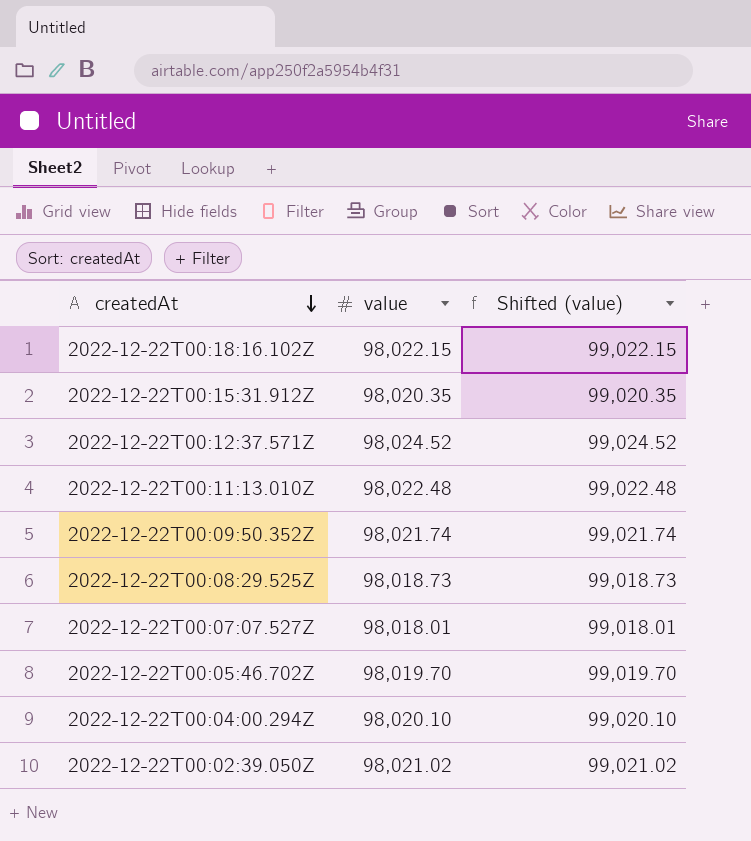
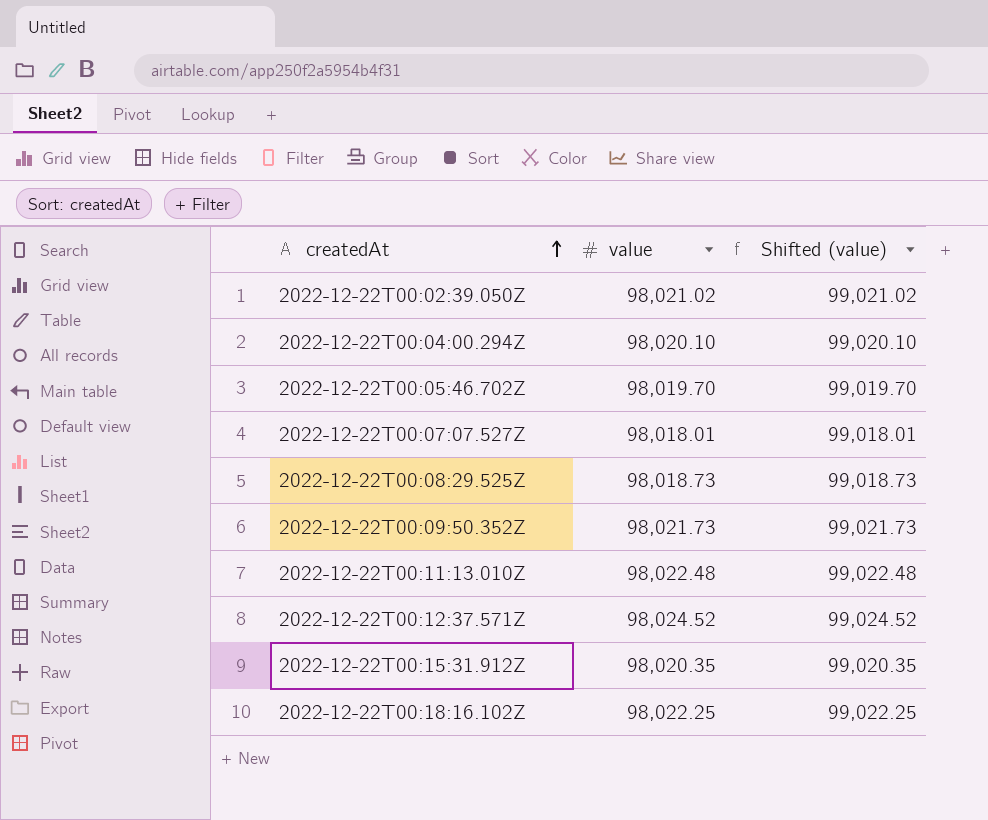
row order: createdAt descending -> createdAt ascending
2022-12-22T00:09:50.352Z | value: 98,021.74 -> 98,021.73
2022-12-22T00:09:50.352Z | Shifted (value): 99,021.74 -> 99,021.73
2022-12-22T00:18:16.102Z | value: 98,022.15 -> 98,022.25
2022-12-22T00:18:16.102Z | Shifted (value): 99,022.15 -> 99,022.25

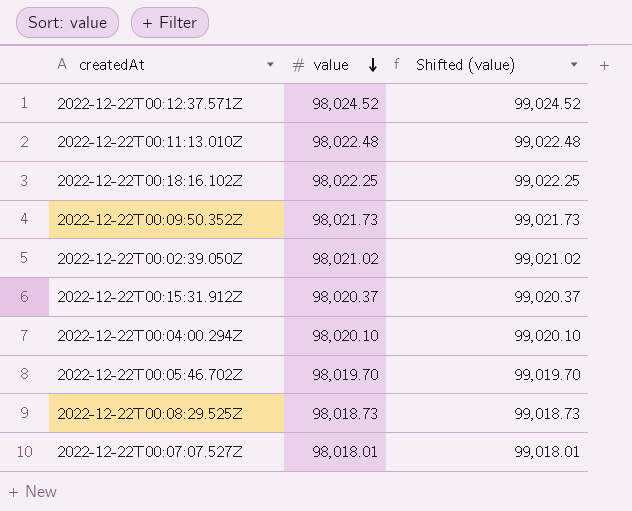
row order: createdAt ascending -> value descending
2022-12-22T00:15:31.912Z | value: 98,020.35 -> 98,020.37
2022-12-22T00:15:31.912Z | Shifted (value): 99,020.35 -> 99,020.37

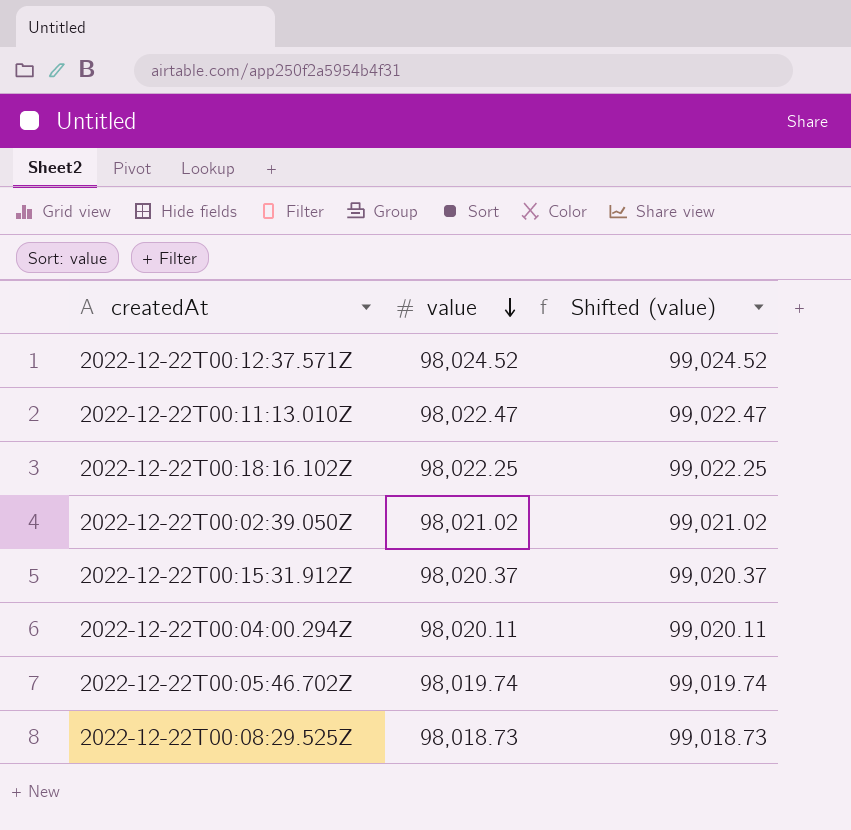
row 2022-12-22T00:09:50.352Z: 98,021.73 | 99,021.73 -> none
row 2022-12-22T00:07:07.527Z: 98,018.01 | 99,018.01 -> none
2022-12-22T00:11:13.010Z | value: 98,022.48 -> 98,022.47
2022-12-22T00:11:13.010Z | Shifted (value): 99,022.48 -> 99,022.47
2022-12-22T00:04:00.294Z | value: 98,020.10 -> 98,020.11
2022-12-22T00:04:00.294Z | Shifted (value): 99,020.10 -> 99,020.11
2022-12-22T00:05:46.702Z | value: 98,019.70 -> 98,019.74
2022-12-22T00:05:46.702Z | Shifted (value): 99,019.70 -> 99,019.74

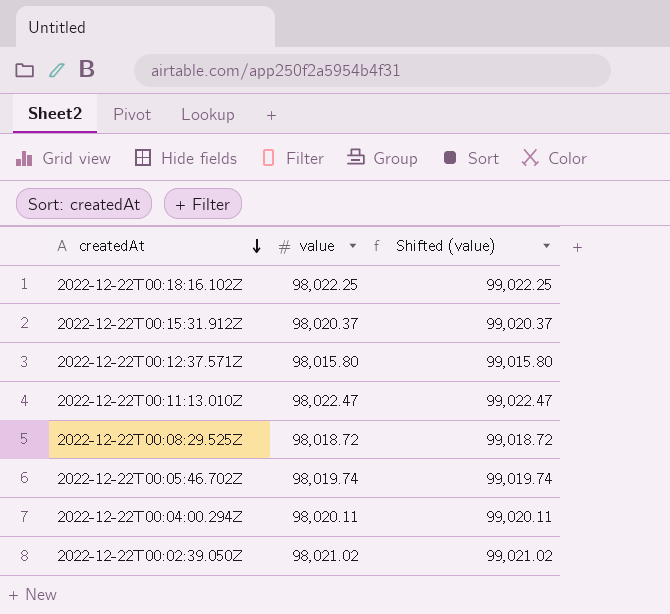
row order: value descending -> createdAt descending
2022-12-22T00:12:37.571Z | value: 98,024.52 -> 98,015.80
2022-12-22T00:12:37.571Z | Shifted (value): 99,024.52 -> 99,015.80
2022-12-22T00:08:29.525Z | value: 98,018.73 -> 98,018.72
2022-12-22T00:08:29.525Z | Shifted (value): 99,018.73 -> 99,018.72

